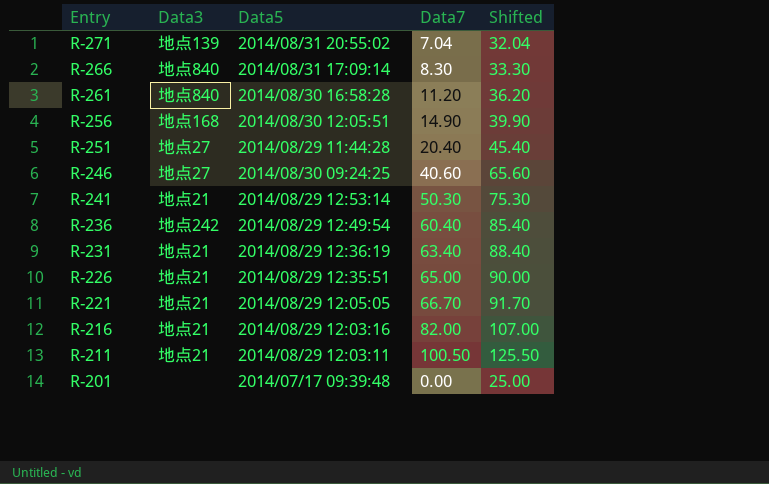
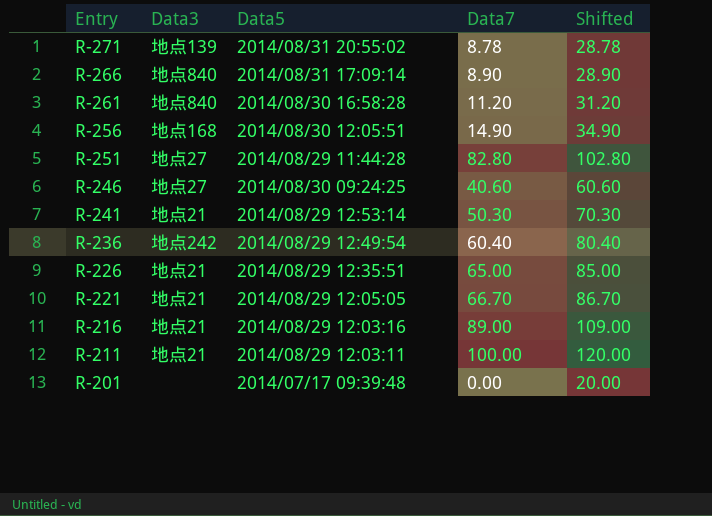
column Shifted | formula: [Data7] + 25 -> [Data7] + 20
row R-231: 地点21 | 2014/08/29 12:36:19 | 63.40 | 88.40 -> none
R-271 | Data7: 7.04 -> 8.78
R-266 | Data7: 8.30 -> 8.90
R-251 | Data7: 20.40 -> 82.80
R-216 | Data7: 82.00 -> 89.00
R-211 | Data7: 100.50 -> 100.00

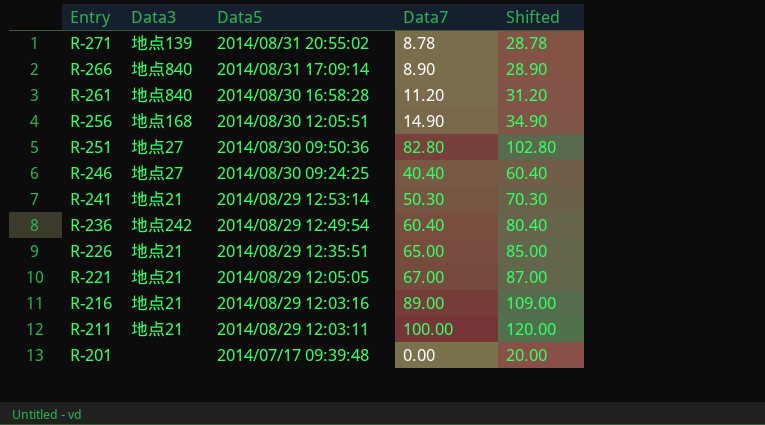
R-251 | Data5: 2014/08/29 11:44:28 -> 2014/08/30 09:50:36
R-246 | Data7: 40.60 -> 40.40
R-246 | Shifted: 60.60 -> 60.40
R-221 | Data7: 66.70 -> 67.00
R-221 | Shifted: 86.70 -> 87.00

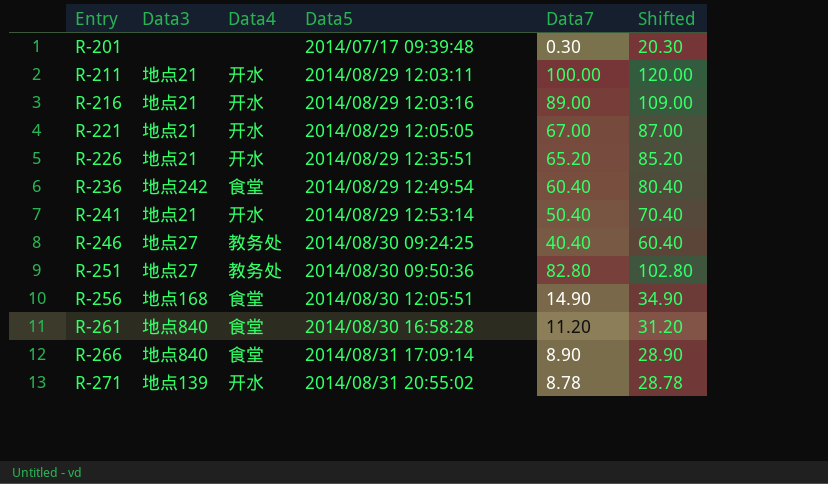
row order: Entry descending -> Entry ascending
column Data4 | position: none -> 3
R-201 | Data7: 0.00 -> 0.30
R-201 | Shifted: 20.00 -> 20.30
R-226 | Data7: 65.00 -> 65.20
R-226 | Shifted: 85.00 -> 85.20
R-241 | Data7: 50.30 -> 50.40
R-241 | Shifted: 70.30 -> 70.40

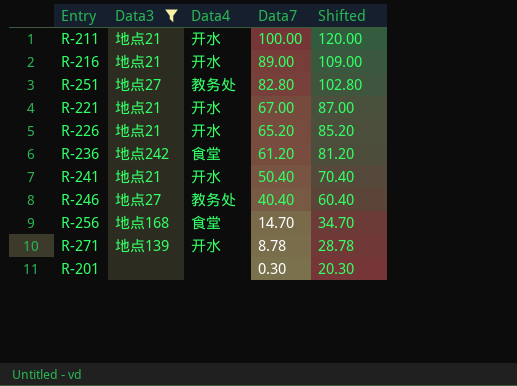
filter: none -> Data3 != 地点840
row order: Entry ascending -> Data7 descending
column Data5 | position: 4 -> none
R-236 | Data7: 60.40 -> 61.20
R-236 | Shifted: 80.40 -> 81.20
R-256 | Data7: 14.90 -> 14.70
R-256 | Shifted: 34.90 -> 34.70

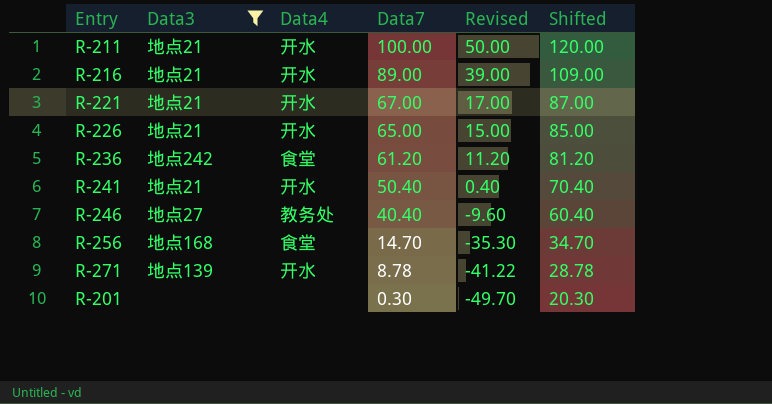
column Revised | formula: none -> [Data7] - 50
row R-251: 地点27 | 教务处 | 82.80 | 102.80 -> none
R-226 | Data7: 65.20 -> 65.00
R-226 | Shifted: 85.20 -> 85.00

